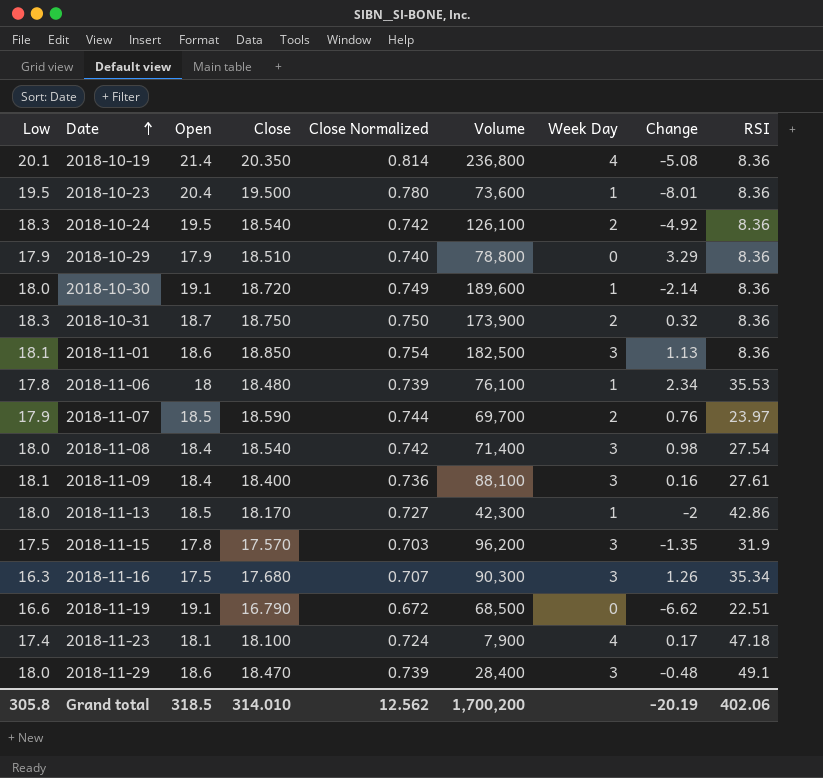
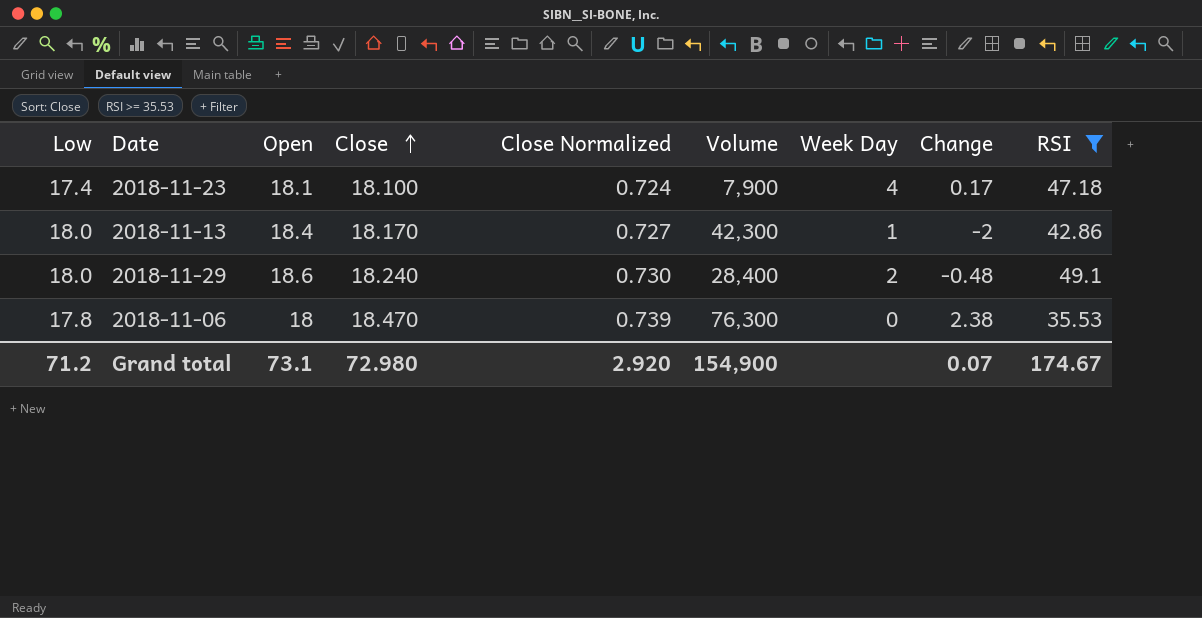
filter: none -> RSI >= 35.53
row order: Date ascending -> Close ascending
2018-11-13 | Open: 18.5 -> 18.4
2018-11-29 | Close: 18.470 -> 18.240
2018-11-29 | Close Normalized: 0.739 -> 0.730
2018-11-29 | Week Day: 3 -> 2
2018-11-06 | Close: 18.480 -> 18.470
2018-11-06 | Volume: 76,100 -> 76,300
2018-11-06 | Week Day: 1 -> 0
2018-11-06 | Change: 2.34 -> 2.38
Grand total | Low: 305.8 -> 71.2
Grand total | Open: 318.5 -> 73.1
Grand total | Close: 314.010 -> 72.980
Grand total | Close Normalized: 12.562 -> 2.920
Grand total | Volume: 1,700,200 -> 154,900
Grand total | Change: -20.19 -> 0.07
Grand total | RSI: 402.06 -> 174.67

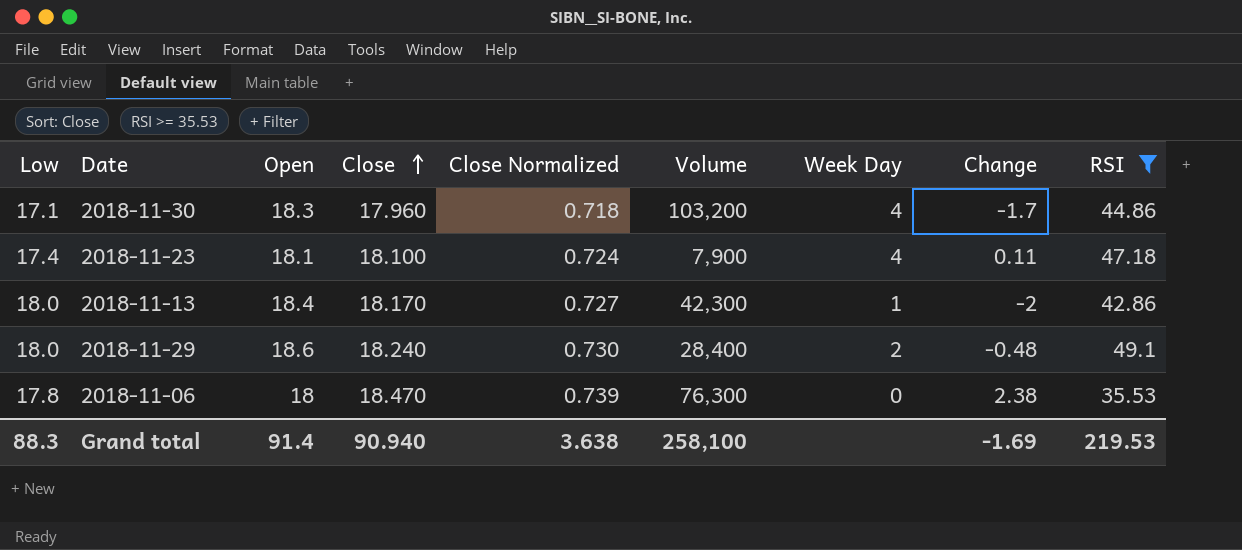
row 2018-11-30: none -> 17.1 | 18.3 | 17.960 | 0.718 | 103,200 | 4 | -1.7 | 44.86
2018-11-23 | Change: 0.17 -> 0.11
Grand total | Low: 71.2 -> 88.3
Grand total | Open: 73.1 -> 91.4
Grand total | Close: 72.980 -> 90.940
Grand total | Close Normalized: 2.920 -> 3.638
Grand total | Volume: 154,900 -> 258,100
Grand total | Change: 0.07 -> -1.69
Grand total | RSI: 174.67 -> 219.53

